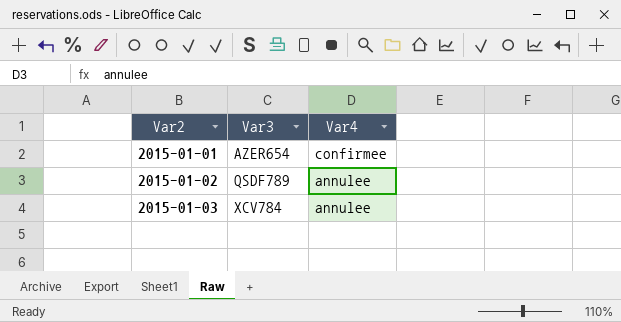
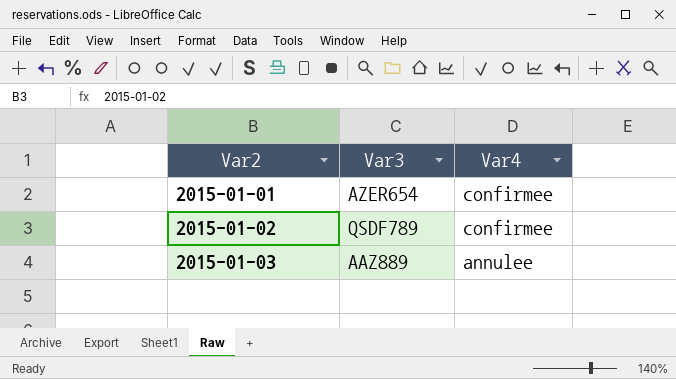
2015-01-02 | Var4: annulee -> confirmee
2015-01-03 | Var3: XCV784 -> AAZ889

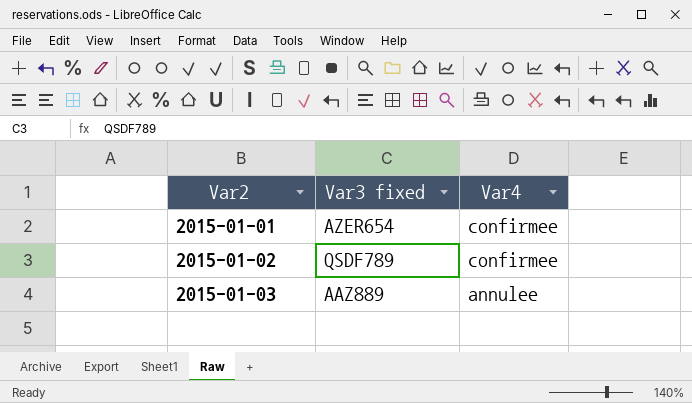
column name: Var3 -> Var3 fixed

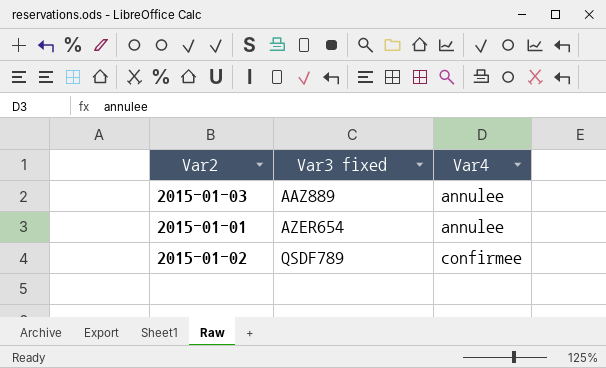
row order: Var2 ascending -> Var3 fixed ascending
2015-01-01 | Var4: confirmee -> annulee

